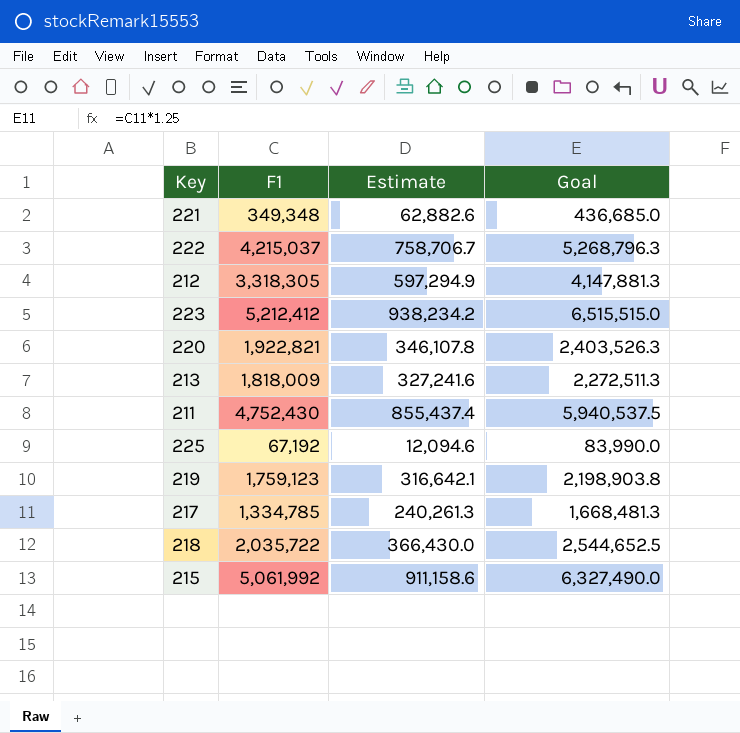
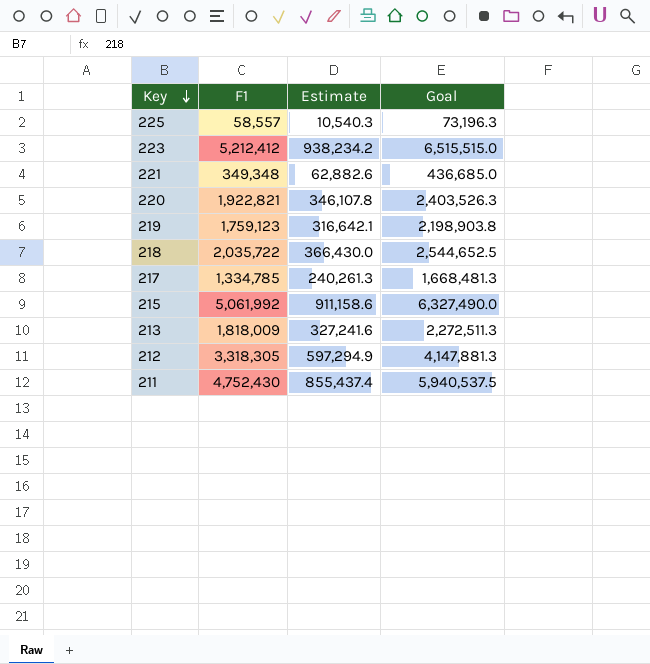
row order: none -> Key descending
row 222: 4,215,037 | 758,706.7 | 5,268,796.3 -> none
225 | F1: 67,192 -> 58,557
225 | Estimate: 12,094.6 -> 10,540.3
225 | Goal: 83,990.0 -> 73,196.3

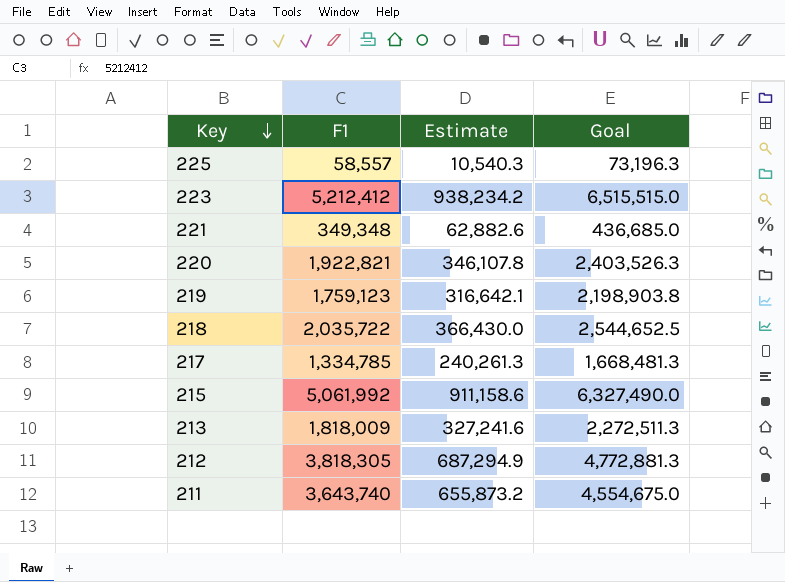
212 | F1: 3,318,305 -> 3,818,305
212 | Estimate: 597,294.9 -> 687,294.9
212 | Goal: 4,147,881.3 -> 4,772,881.3
211 | F1: 4,752,430 -> 3,643,740
211 | Estimate: 855,437.4 -> 655,873.2
211 | Goal: 5,940,537.5 -> 4,554,675.0

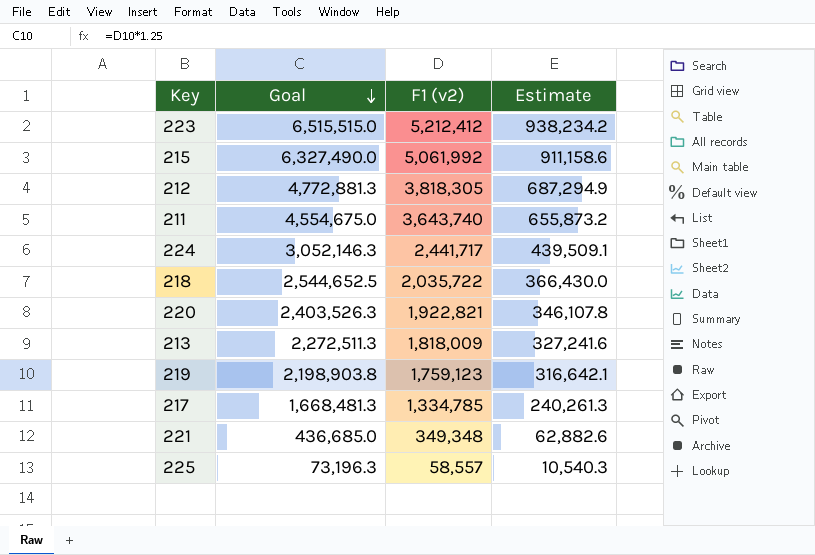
row order: Key descending -> Goal descending
column Goal | position: 4 -> 2
column name: F1 -> F1 (v2)
row 224: none -> 3,052,146.3 | 2,441,717 | 439,509.1

